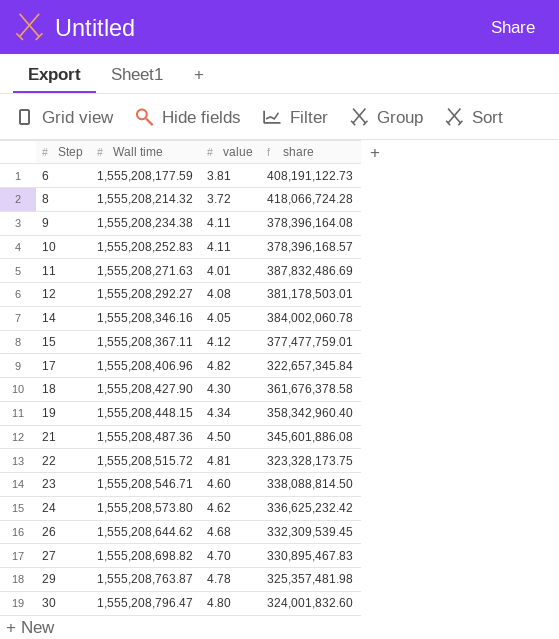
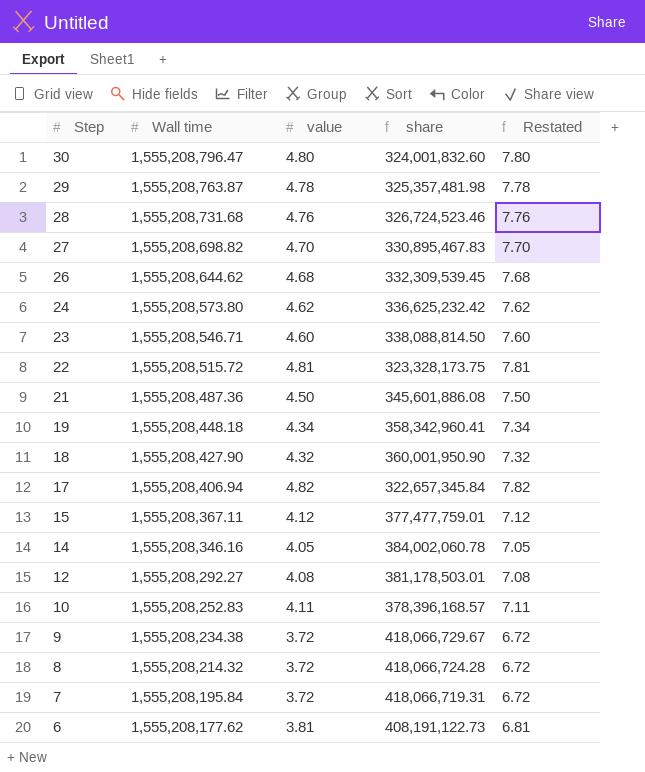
row order: Step ascending -> Step descending
column Restated | formula: none -> [value] + 3
row 11: 1,555,208,271.63 | 4.01 | 387,832,486.69 -> none
row 28: none -> 1,555,208,731.68 | 4.76 | 326,724,523.46 | 7.76
19 | Wall time: 1,555,208,448.15 -> 1,555,208,448.18
19 | share: 358,342,960.40 -> 358,342,960.41
18 | value: 4.30 -> 4.32
18 | share: 361,676,378.58 -> 360,001,950.90
17 | Wall time: 1,555,208,406.96 -> 1,555,208,406.94
9 | value: 4.11 -> 3.72
9 | share: 378,396,164.08 -> 418,066,729.67
row 7: none -> 1,555,208,195.84 | 3.72 | 418,066,719.31 | 6.72
6 | Wall time: 1,555,208,177.59 -> 1,555,208,177.62

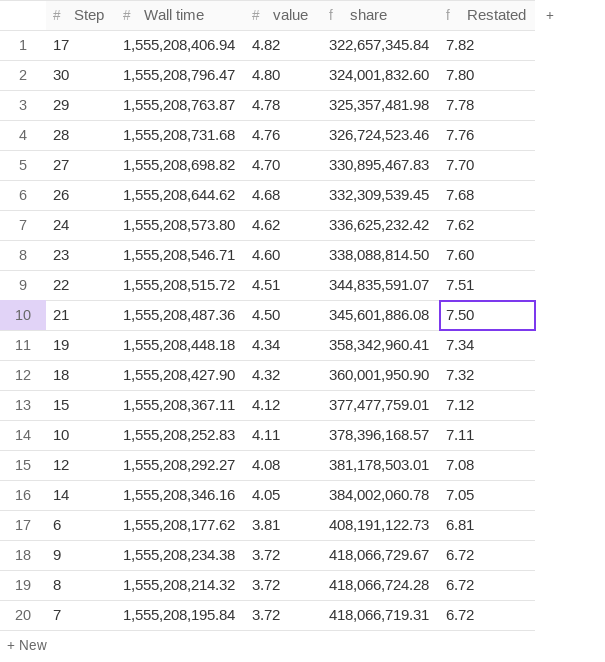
row order: Step descending -> value descending
22 | value: 4.81 -> 4.51
22 | share: 323,328,173.75 -> 344,835,591.07
22 | Restated: 7.81 -> 7.51

